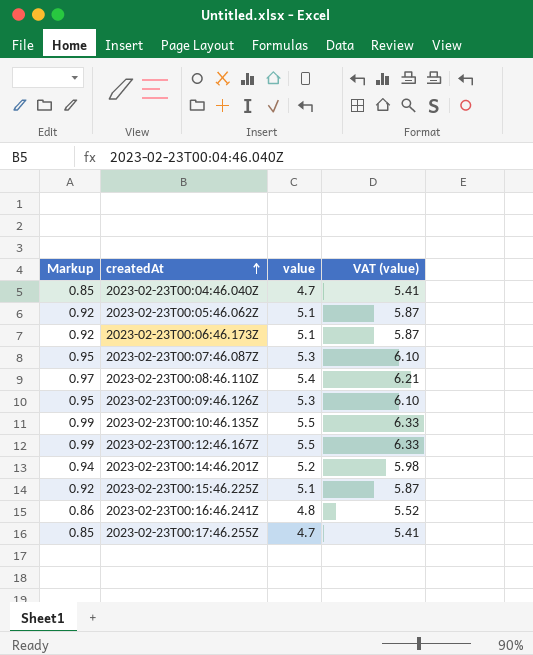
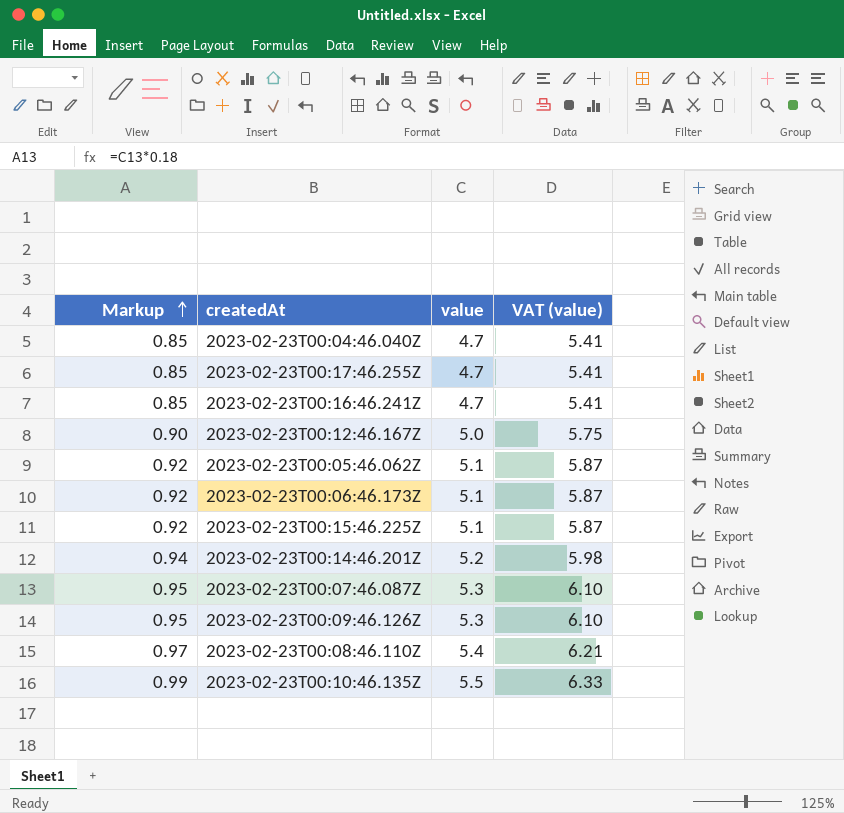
row order: createdAt ascending -> Markup ascending
2023-02-23T00:16:46.241Z | Markup: 0.86 -> 0.85
2023-02-23T00:16:46.241Z | value: 4.8 -> 4.7
2023-02-23T00:16:46.241Z | VAT (value): 5.52 -> 5.41
2023-02-23T00:12:46.167Z | Markup: 0.99 -> 0.90
2023-02-23T00:12:46.167Z | value: 5.5 -> 5.0
2023-02-23T00:12:46.167Z | VAT (value): 6.33 -> 5.75

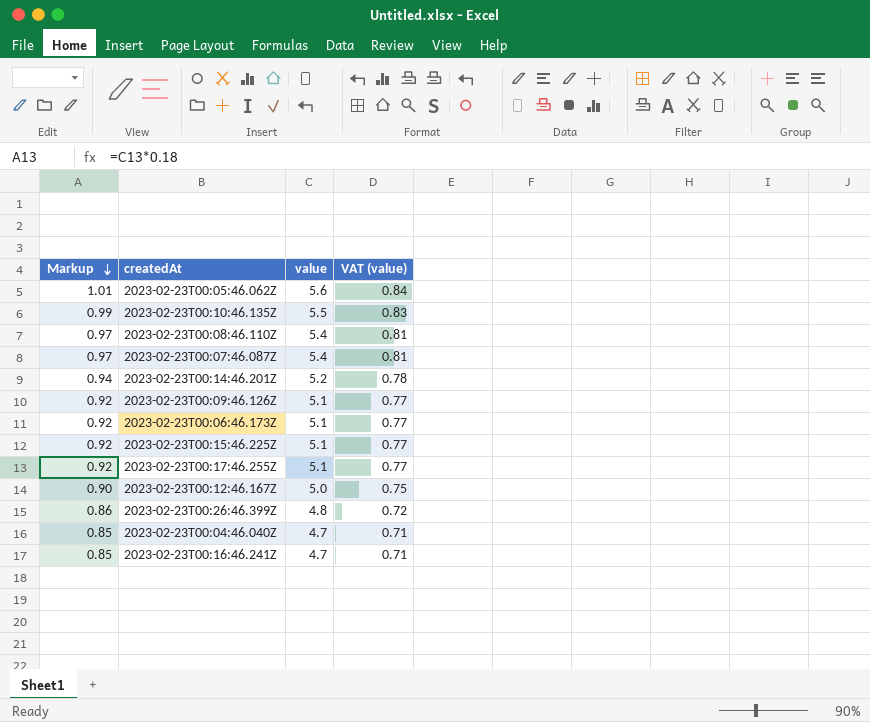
row order: Markup ascending -> Markup descending
column VAT (value) | formula: [value] * 1.15 -> [value] * 0.15
2023-02-23T00:05:46.062Z | Markup: 0.92 -> 1.01
2023-02-23T00:05:46.062Z | value: 5.1 -> 5.6
2023-02-23T00:07:46.087Z | Markup: 0.95 -> 0.97
2023-02-23T00:07:46.087Z | value: 5.3 -> 5.4
2023-02-23T00:09:46.126Z | Markup: 0.95 -> 0.92
2023-02-23T00:09:46.126Z | value: 5.3 -> 5.1
2023-02-23T00:17:46.255Z | Markup: 0.85 -> 0.92
2023-02-23T00:17:46.255Z | value: 4.7 -> 5.1
row 2023-02-23T00:26:46.399Z: none -> 0.86 | 4.8 | 0.72

